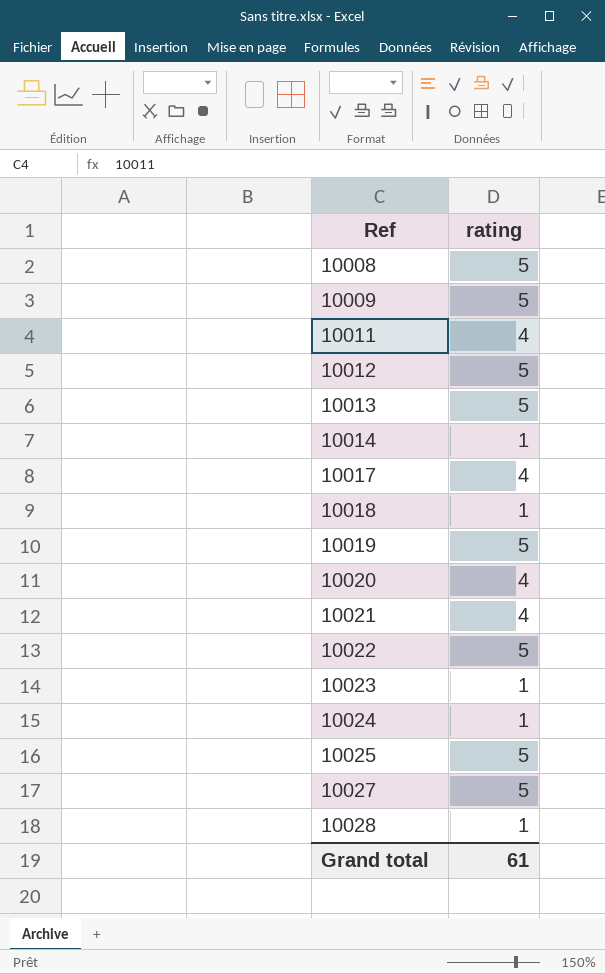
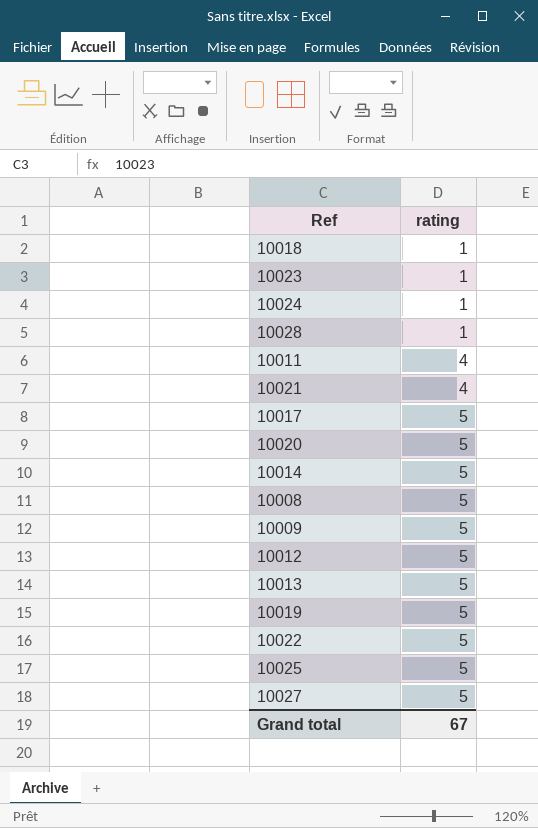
row order: Ref ascending -> rating ascending
10017 | rating: 4 -> 5
10020 | rating: 4 -> 5
10014 | rating: 1 -> 5
Grand total | rating: 61 -> 67

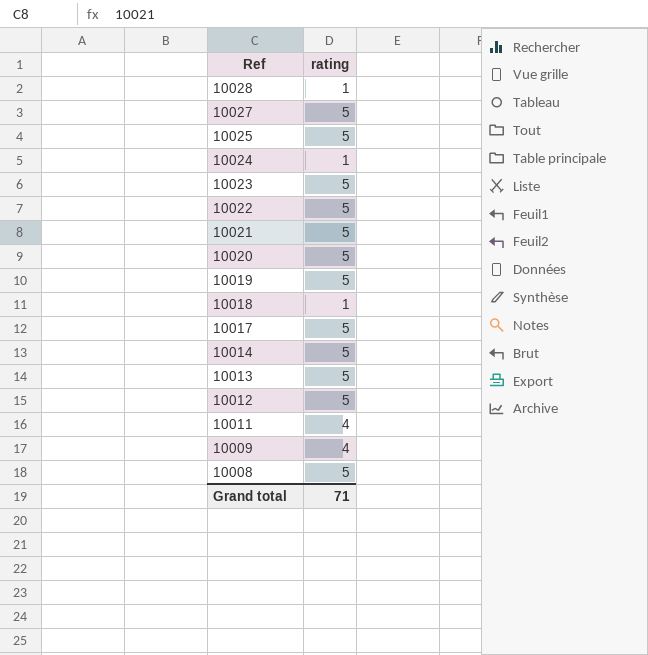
row order: rating ascending -> Ref descending
10023 | rating: 1 -> 5
10021 | rating: 4 -> 5
10009 | rating: 5 -> 4
Grand total | rating: 67 -> 71

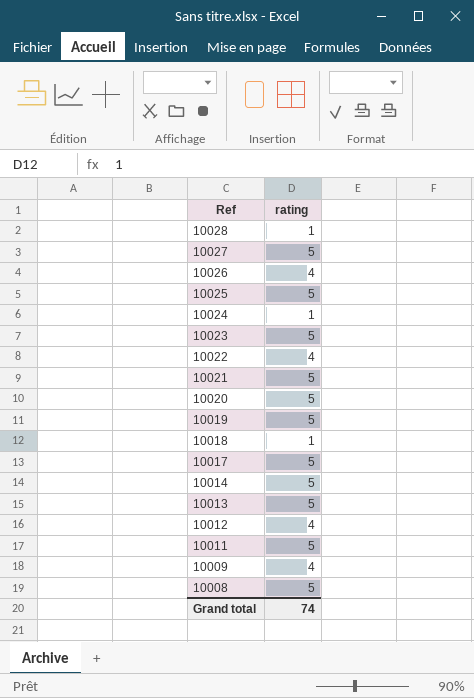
row 10026: none -> 4
10022 | rating: 5 -> 4
10012 | rating: 5 -> 4
10011 | rating: 4 -> 5
Grand total | rating: 71 -> 74

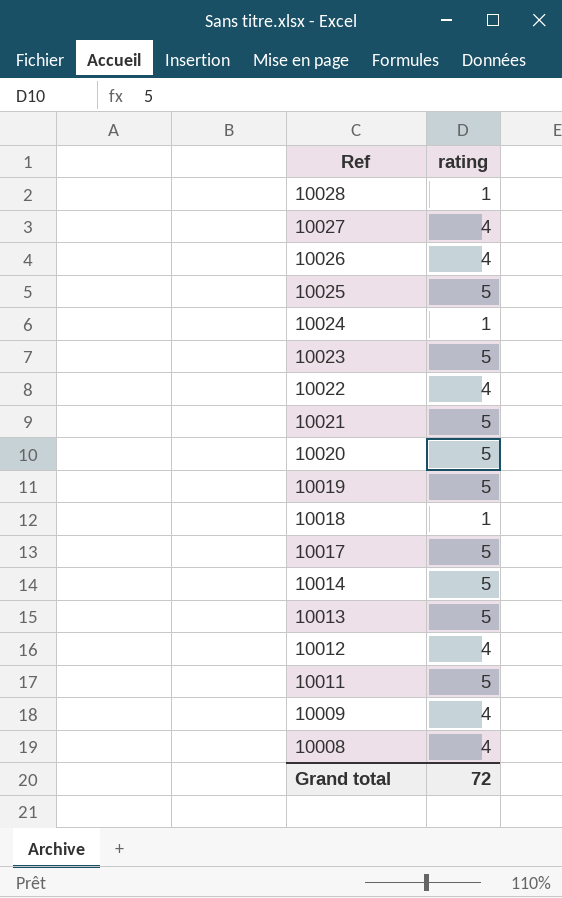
10027 | rating: 5 -> 4
10008 | rating: 5 -> 4
Grand total | rating: 74 -> 72

